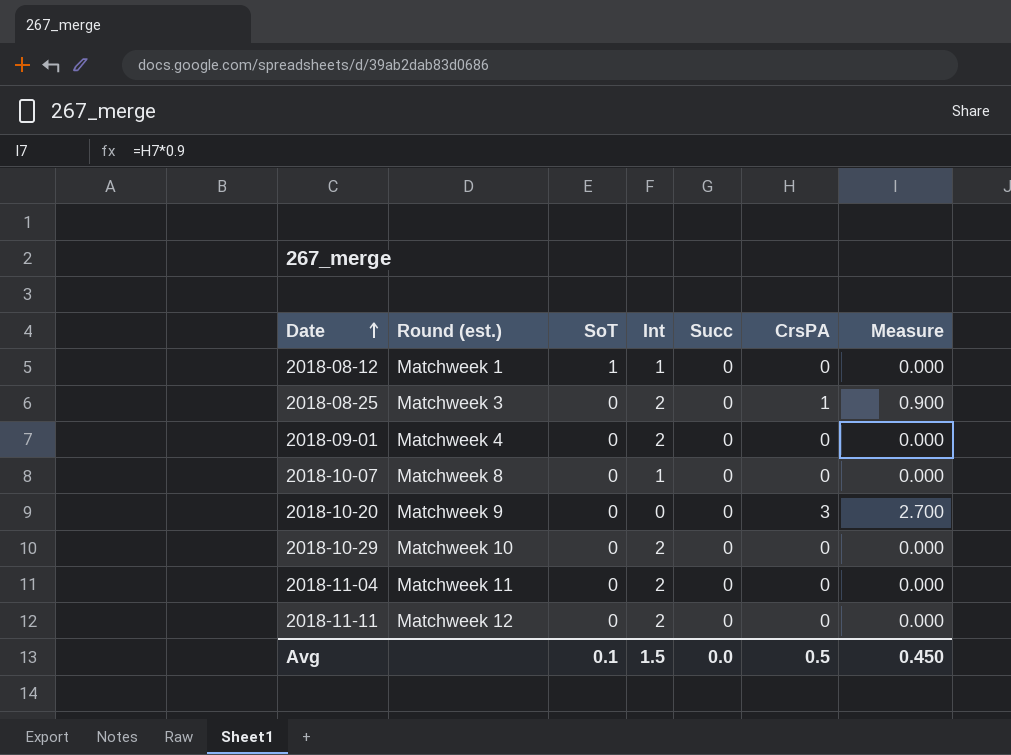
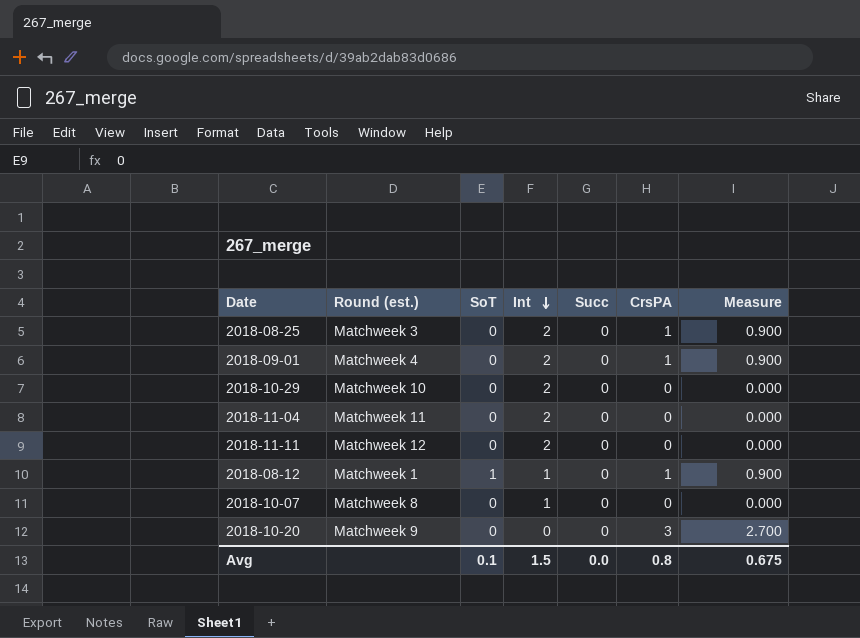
row order: Date ascending -> Int descending
2018-09-01 | CrsPA: 0 -> 1
2018-09-01 | Measure: 0.000 -> 0.900
2018-08-12 | CrsPA: 0 -> 1
2018-08-12 | Measure: 0.000 -> 0.900
Avg | CrsPA: 0.5 -> 0.8
Avg | Measure: 0.450 -> 0.675

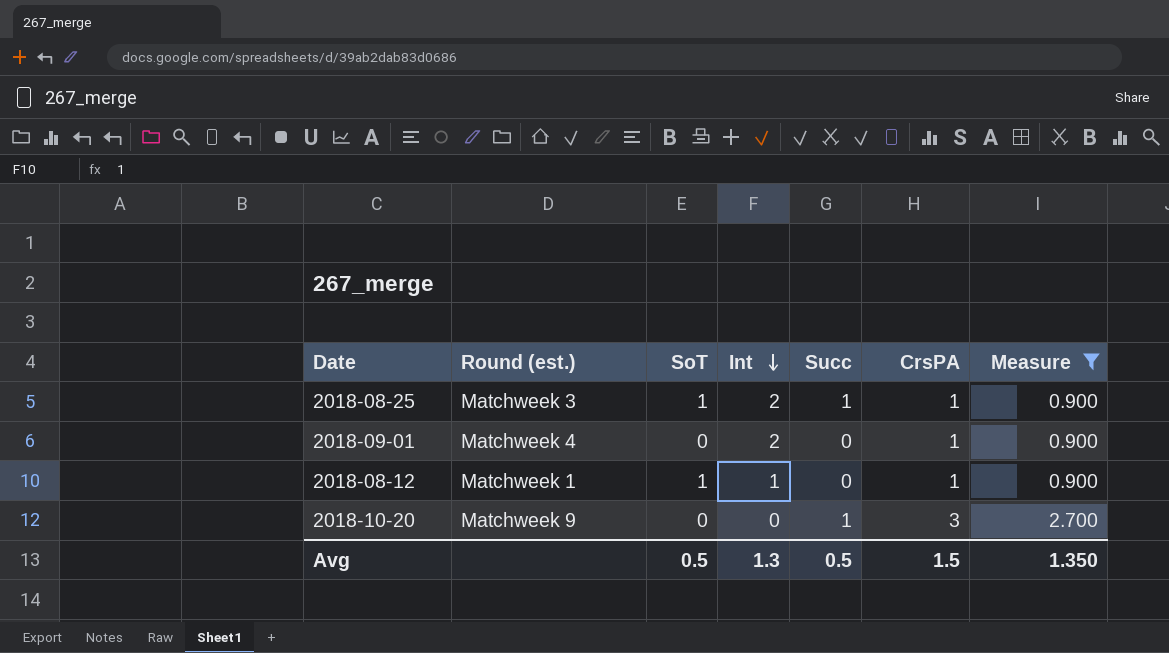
filter: none -> Measure != 0.000
2018-08-25 | SoT: 0 -> 1
2018-08-25 | Succ: 0 -> 1
2018-10-20 | Succ: 0 -> 1
Avg | SoT: 0.1 -> 0.5
Avg | Int: 1.5 -> 1.3
Avg | Succ: 0.0 -> 0.5
Avg | CrsPA: 0.8 -> 1.5
Avg | Measure: 0.675 -> 1.350

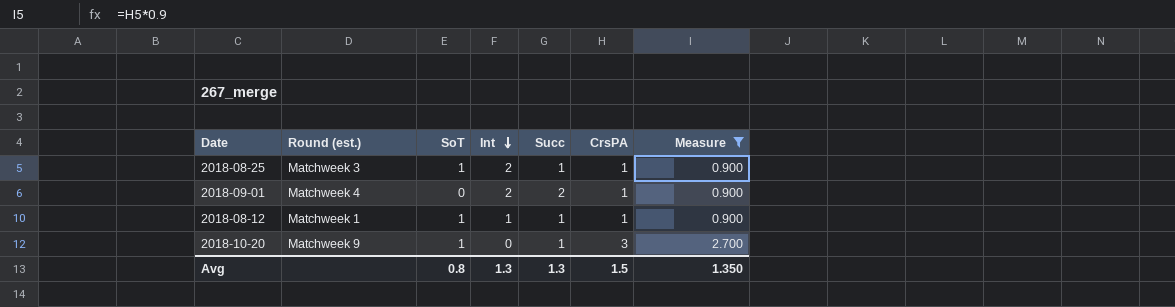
2018-09-01 | Succ: 0 -> 2
2018-08-12 | Succ: 0 -> 1
2018-10-20 | SoT: 0 -> 1
Avg | SoT: 0.5 -> 0.8
Avg | Succ: 0.5 -> 1.3

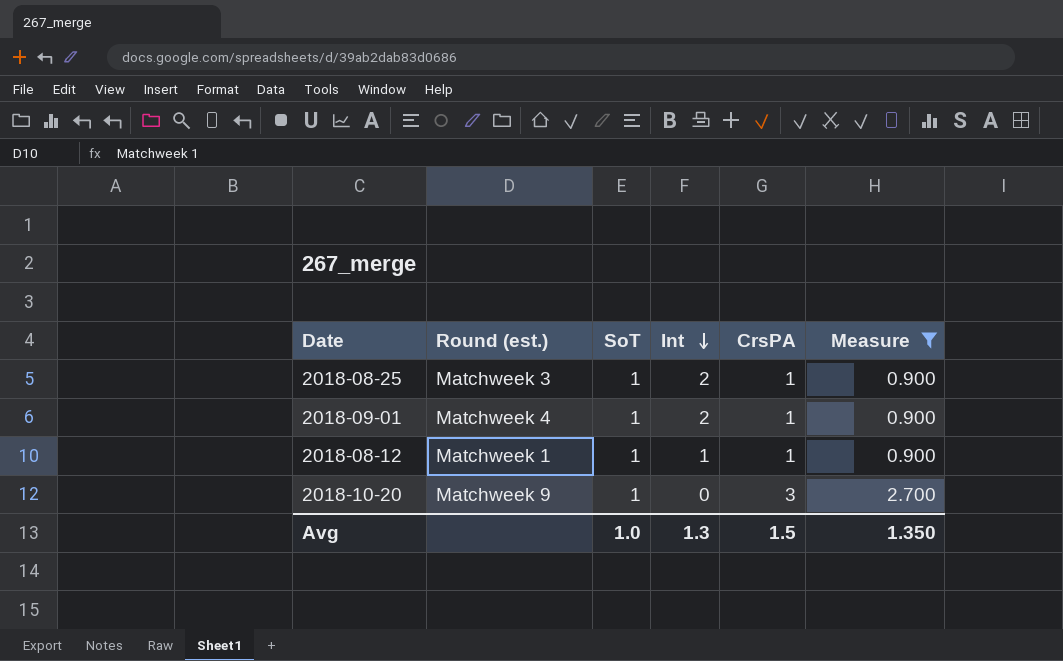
column Succ | position: 5 -> none
2018-09-01 | SoT: 0 -> 1
Avg | SoT: 0.8 -> 1.0

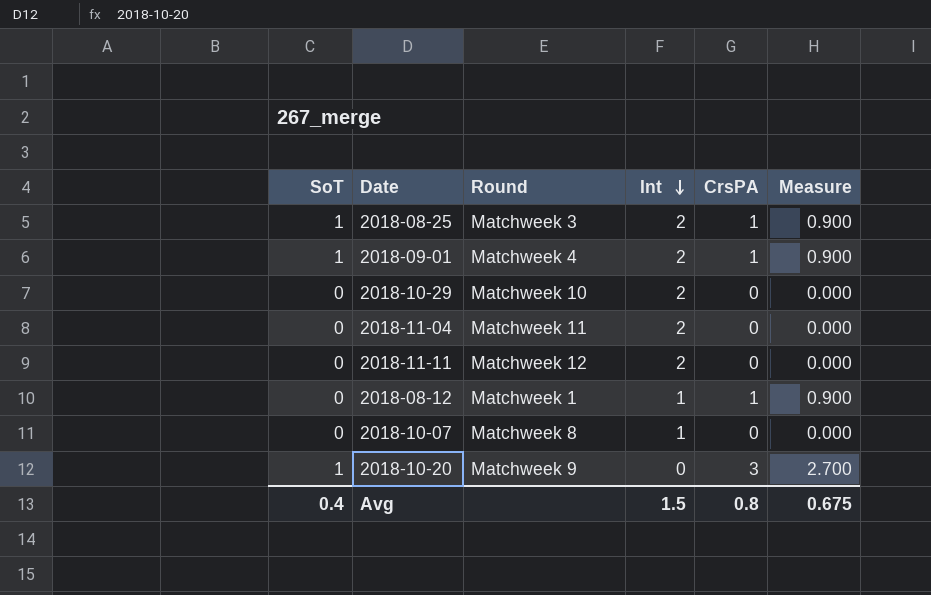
filter: Measure != 0.000 -> none
column SoT | position: 3 -> 1
column name: Round (est.) -> Round
2018-08-12 | SoT: 1 -> 0
Avg | SoT: 1.0 -> 0.4
Avg | Int: 1.3 -> 1.5
Avg | CrsPA: 1.5 -> 0.8
Avg | Measure: 1.350 -> 0.675

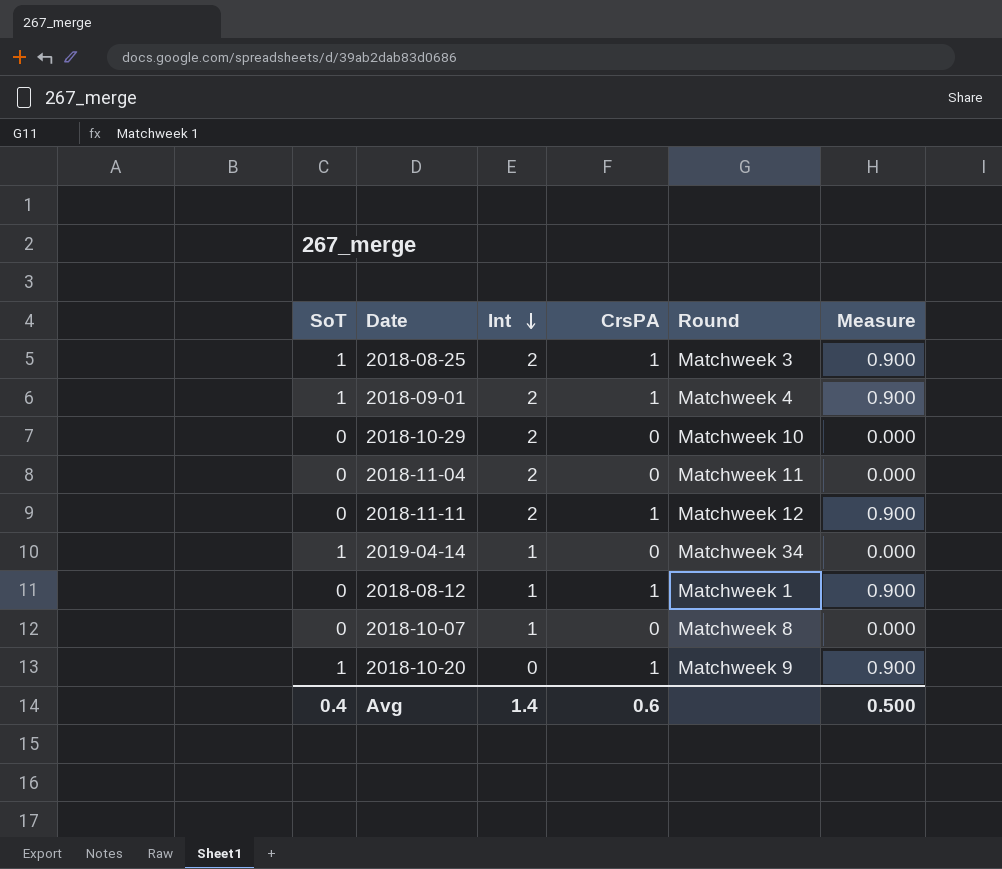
column Round | position: 3 -> 5
2018-11-11 | CrsPA: 0 -> 1
2018-11-11 | Measure: 0.000 -> 0.900
row 2019-04-14: none -> 1 | 1 | 0 | Matchweek 34 | 0.000
2018-10-20 | CrsPA: 3 -> 1
2018-10-20 | Measure: 2.700 -> 0.900
Avg | Int: 1.5 -> 1.4
Avg | CrsPA: 0.8 -> 0.6
Avg | Measure: 0.675 -> 0.500

